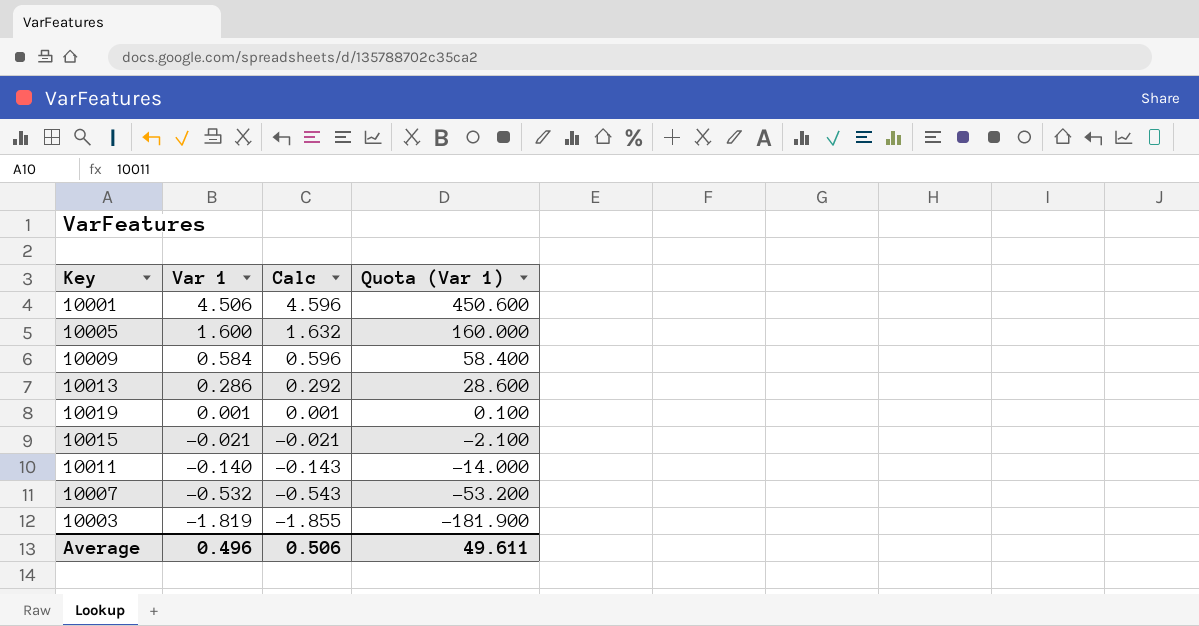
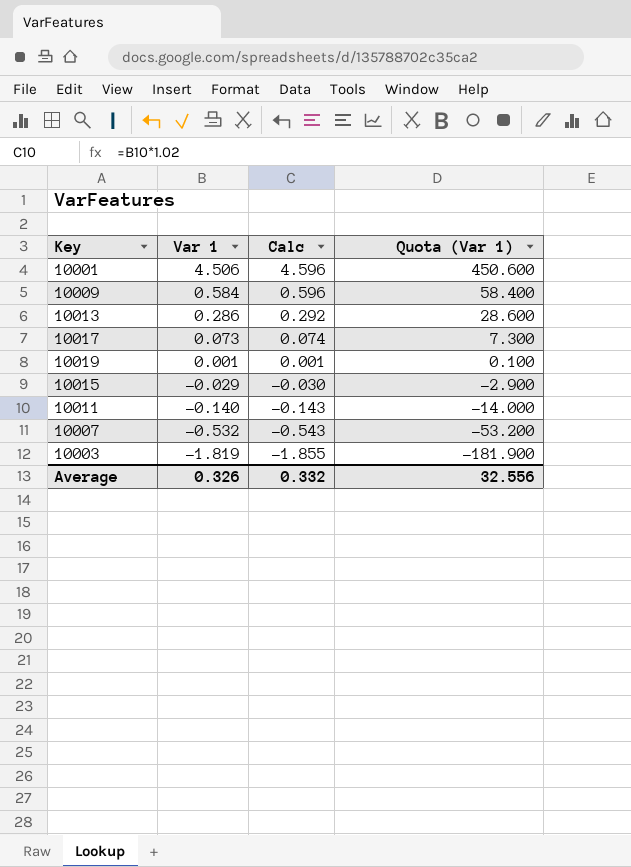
row 10005: 1.600 | 1.632 | 160.000 -> none
row 10017: none -> 0.073 | 0.074 | 7.300
10015 | Var 1: -0.021 -> -0.029
10015 | Calc: -0.021 -> -0.030
10015 | Quota (Var 1): -2.100 -> -2.900
Average | Var 1: 0.496 -> 0.326
Average | Calc: 0.506 -> 0.332
Average | Quota (Var 1): 49.611 -> 32.556

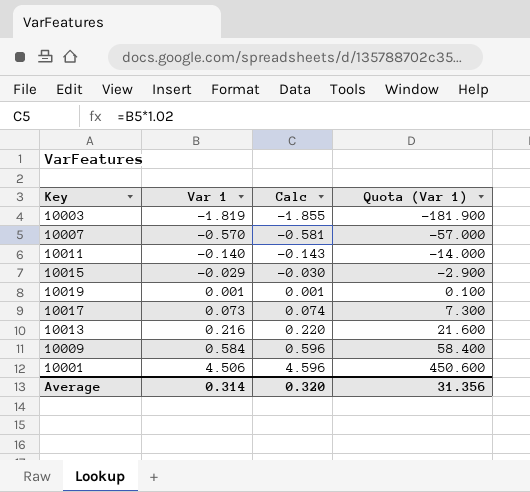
row order: Var 1 descending -> Var 1 ascending
10007 | Var 1: -0.532 -> -0.570
10007 | Calc: -0.543 -> -0.581
10007 | Quota (Var 1): -53.200 -> -57.000
10013 | Var 1: 0.286 -> 0.216
10013 | Calc: 0.292 -> 0.220
10013 | Quota (Var 1): 28.600 -> 21.600
Average | Var 1: 0.326 -> 0.314
Average | Calc: 0.332 -> 0.320
Average | Quota (Var 1): 32.556 -> 31.356

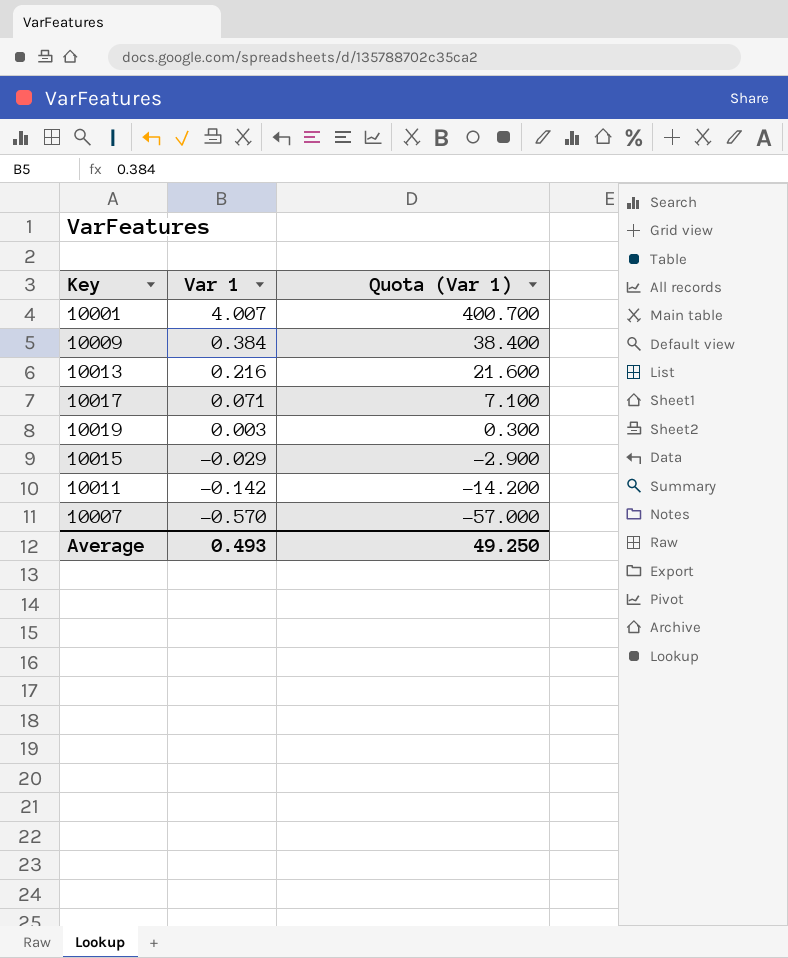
row order: Var 1 ascending -> Var 1 descending
column Calc | formula: [Var 1] * 1.02 -> none
row 10003: -1.819 | -1.855 | -181.900 -> none
10001 | Var 1: 4.506 -> 4.007
10001 | Quota (Var 1): 450.600 -> 400.700
10009 | Var 1: 0.584 -> 0.384
10009 | Quota (Var 1): 58.400 -> 38.400
10017 | Var 1: 0.073 -> 0.071
10017 | Quota (Var 1): 7.300 -> 7.100
10019 | Var 1: 0.001 -> 0.003
10019 | Quota (Var 1): 0.100 -> 0.300
10011 | Var 1: -0.140 -> -0.142
10011 | Quota (Var 1): -14.000 -> -14.200
Average | Var 1: 0.314 -> 0.493
Average | Quota (Var 1): 31.356 -> 49.250

